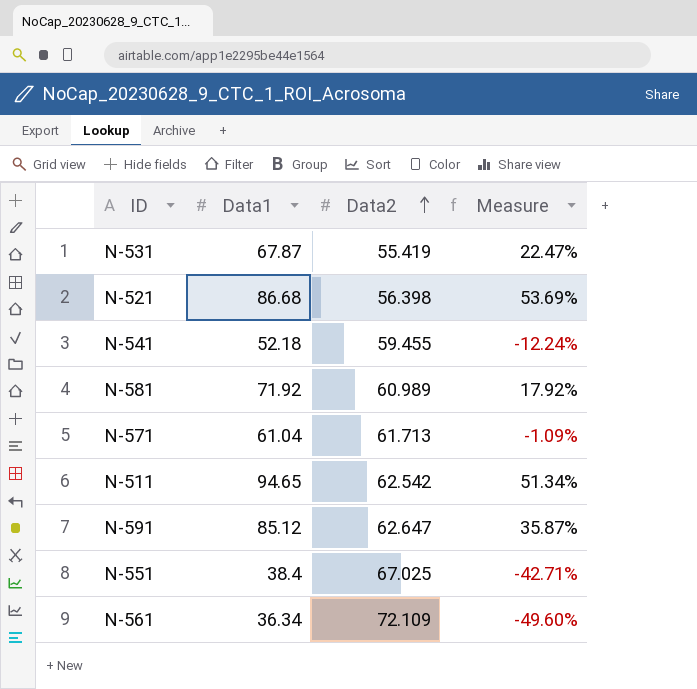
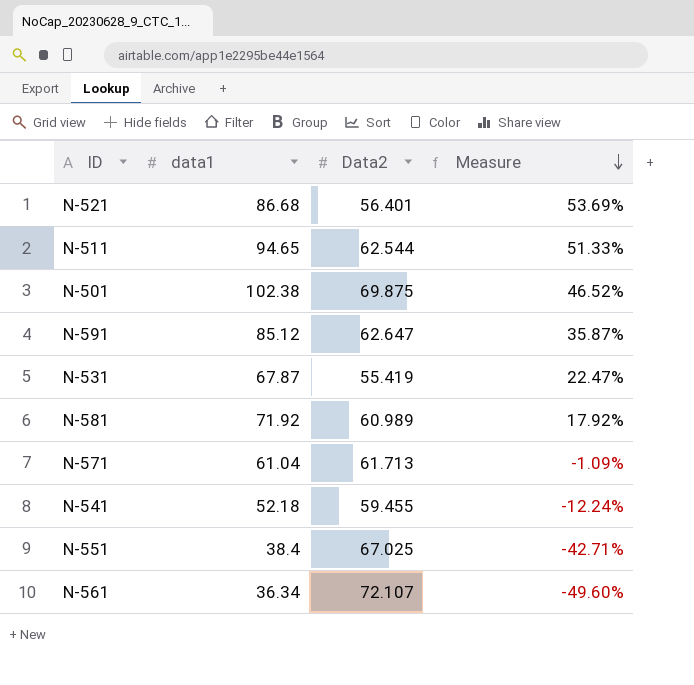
row order: Data2 ascending -> Measure descending
column name: Data1 -> data1
N-521 | Data2: 56.398 -> 56.401
N-511 | Data2: 62.542 -> 62.544
N-511 | Measure: 51.34% -> 51.33%
row N-501: none -> 102.38 | 69.875 | 46.52%
N-561 | Data2: 72.109 -> 72.107

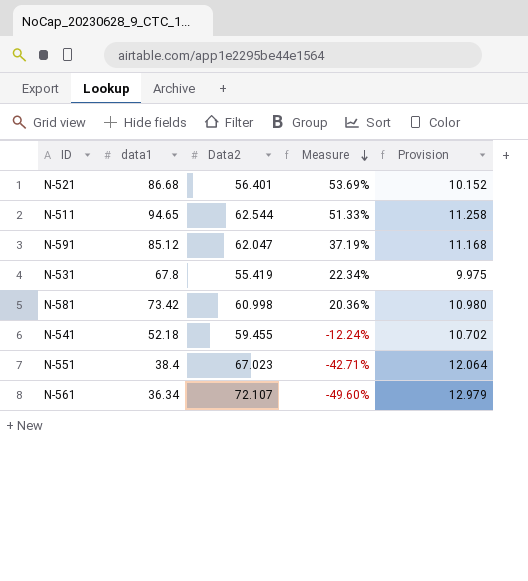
column Provision | formula: none -> [Data2] * 0.18
row N-501: 102.38 | 69.875 | 46.52% -> none
row N-571: 61.04 | 61.713 | -1.09% -> none
N-591 | Data2: 62.647 -> 62.047
N-591 | Measure: 35.87% -> 37.19%
N-531 | data1: 67.87 -> 67.8
N-531 | Measure: 22.47% -> 22.34%
N-581 | data1: 71.92 -> 73.42
N-581 | Data2: 60.989 -> 60.998
N-581 | Measure: 17.92% -> 20.36%
N-551 | Data2: 67.025 -> 67.023

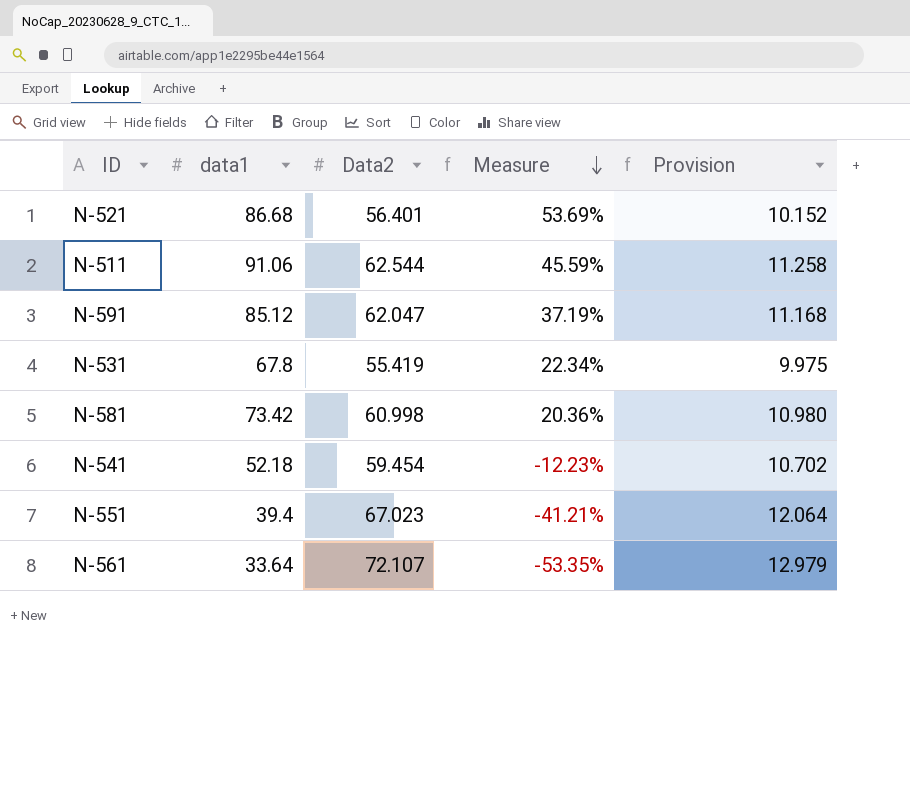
N-511 | data1: 94.65 -> 91.06
N-511 | Measure: 51.33% -> 45.59%
N-541 | Data2: 59.455 -> 59.454
N-541 | Measure: -12.24% -> -12.23%
N-551 | data1: 38.4 -> 39.4
N-551 | Measure: -42.71% -> -41.21%
N-561 | data1: 36.34 -> 33.64
N-561 | Measure: -49.60% -> -53.35%

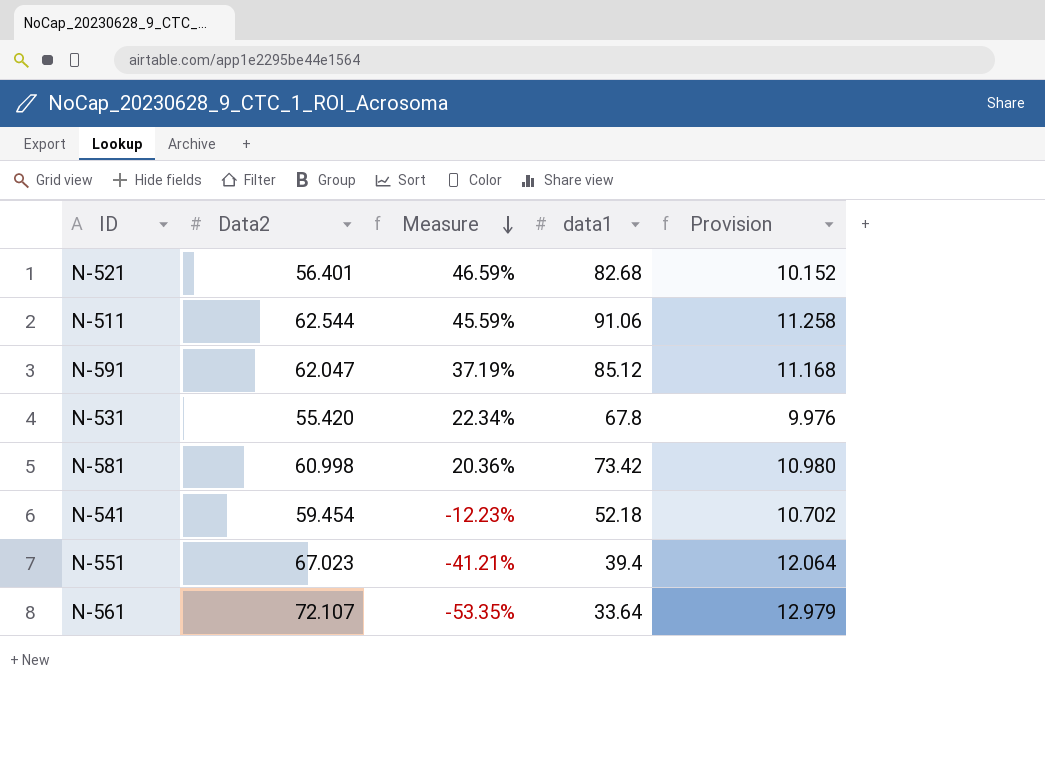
column data1 | position: 2 -> 4
N-521 | Measure: 53.69% -> 46.59%
N-521 | data1: 86.68 -> 82.68
N-531 | Data2: 55.419 -> 55.420
N-531 | Provision: 9.975 -> 9.976

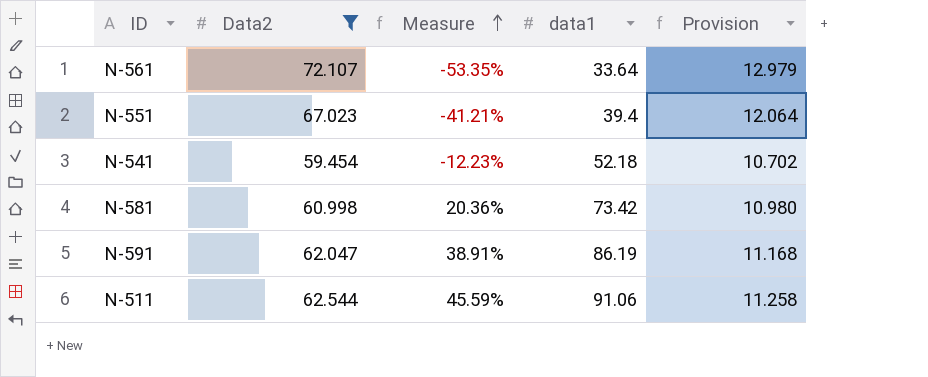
filter: none -> Data2 >= 59.454
row order: Measure descending -> Measure ascending
N-591 | Measure: 37.19% -> 38.91%
N-591 | data1: 85.12 -> 86.19

